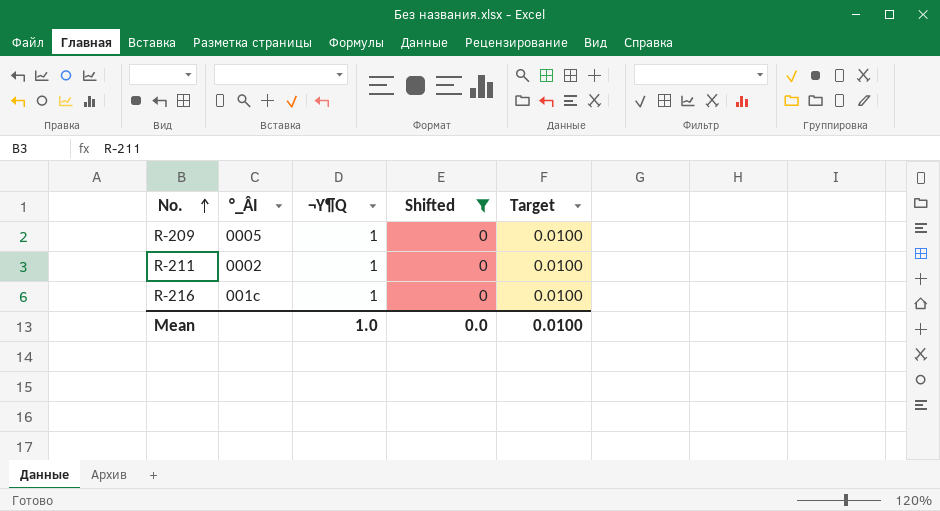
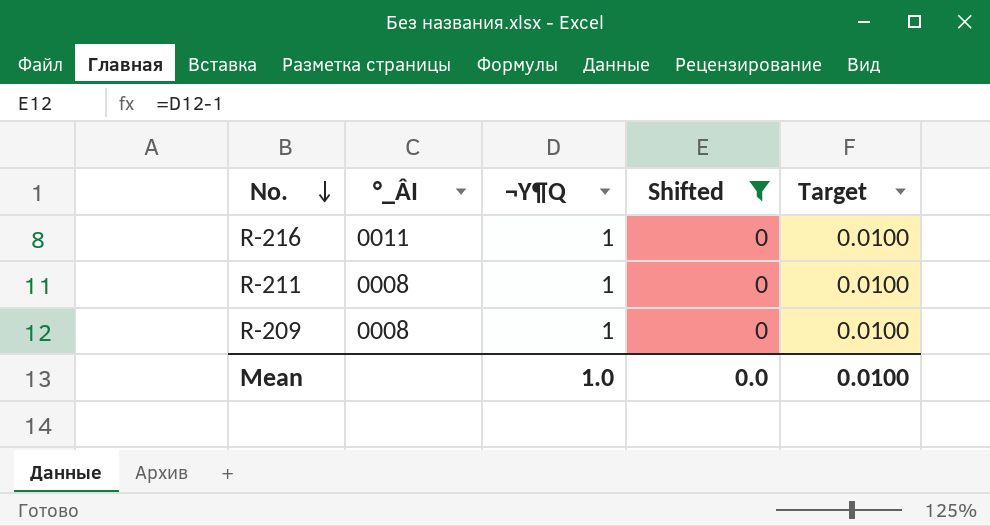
row order: No. ascending -> No. descending
R-216 | °_ÂI: 001c -> 0011
R-211 | °_ÂI: 0002 -> 0008
R-209 | °_ÂI: 0005 -> 0008

